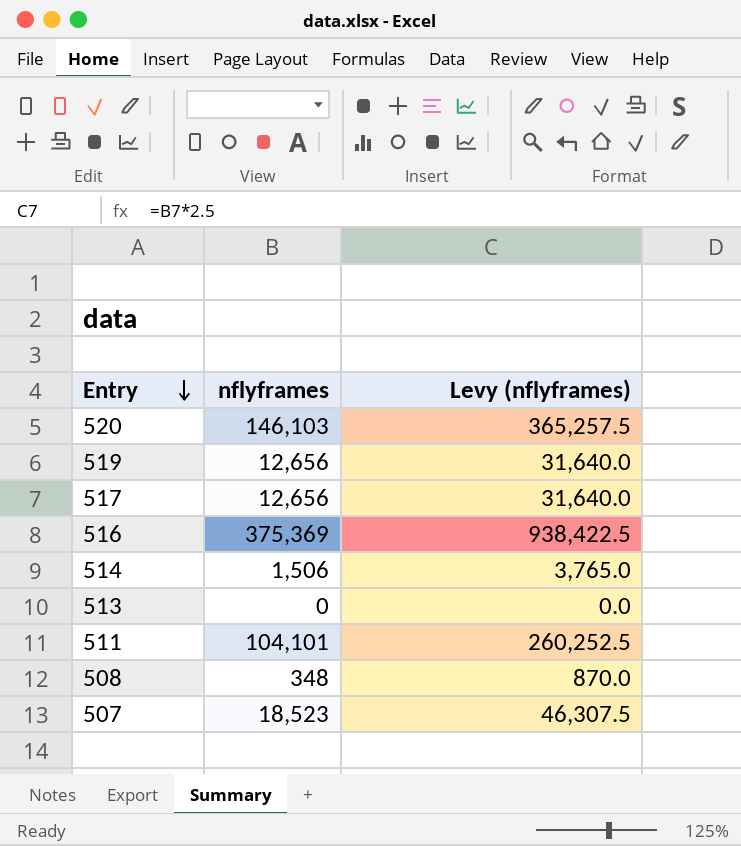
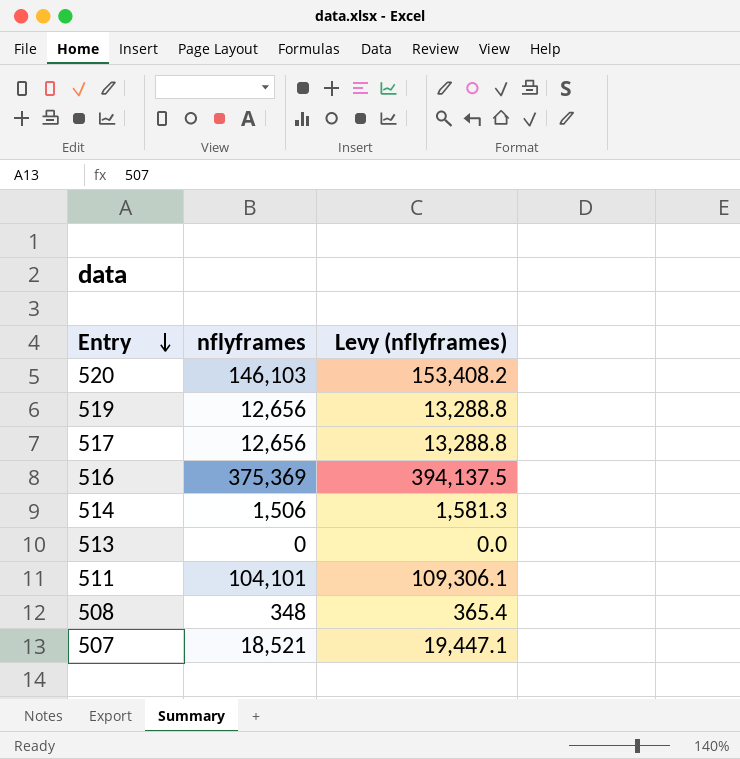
column Levy (nflyframes) | formula: [nflyframes] * 2.5 -> [nflyframes] * 1.05
507 | nflyframes: 18,523 -> 18,521

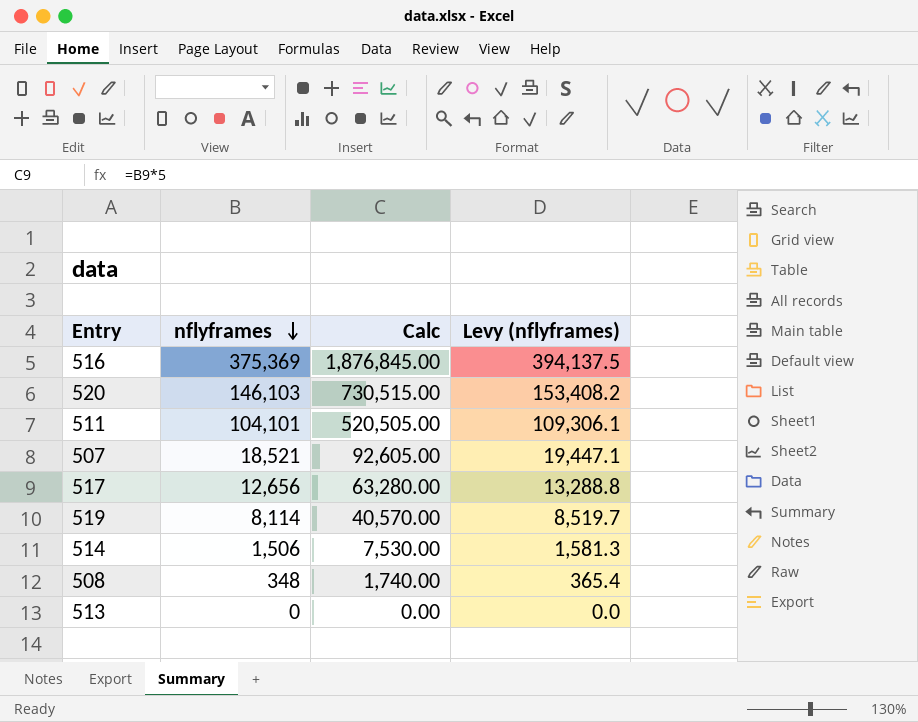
row order: Entry descending -> nflyframes descending
column Calc | formula: none -> [nflyframes] * 5
519 | nflyframes: 12,656 -> 8,114
519 | Levy (nflyframes): 13,288.8 -> 8,519.7

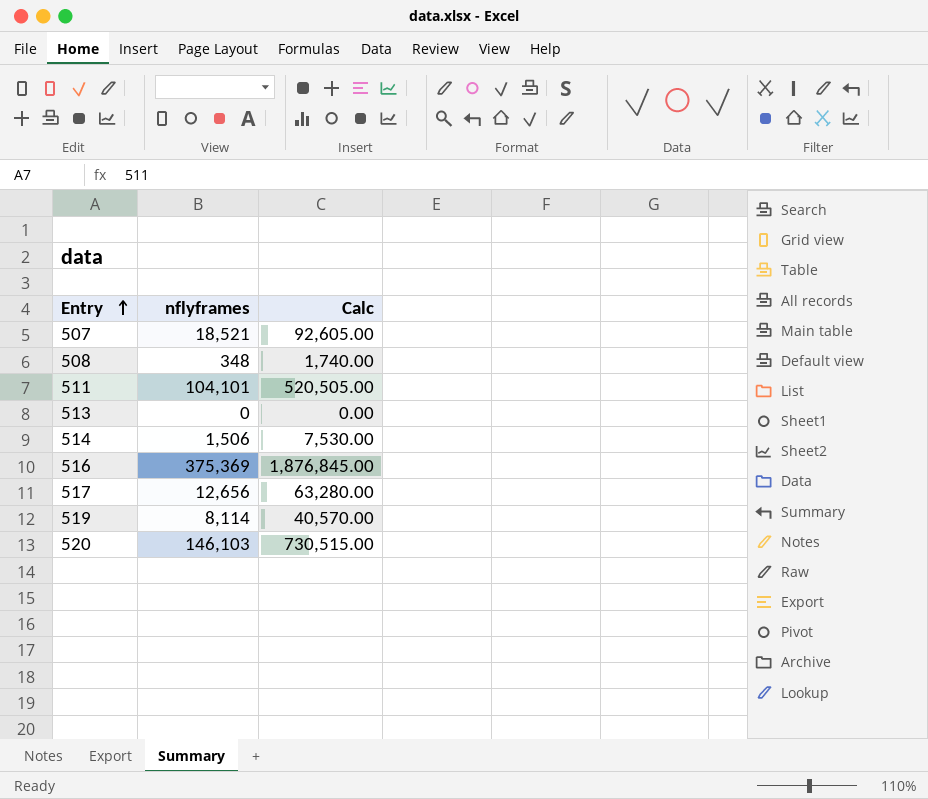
row order: nflyframes descending -> Entry ascending
column Levy (nflyframes) | formula: [nflyframes] * 1.05 -> none

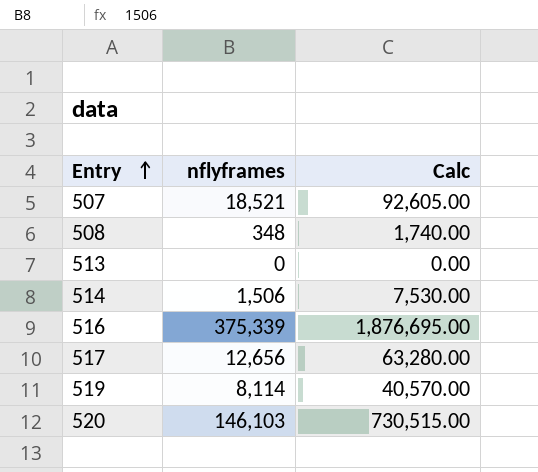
row 511: 104,101 | 520,505.00 -> none
516 | nflyframes: 375,369 -> 375,339
516 | Calc: 1,876,845.00 -> 1,876,695.00

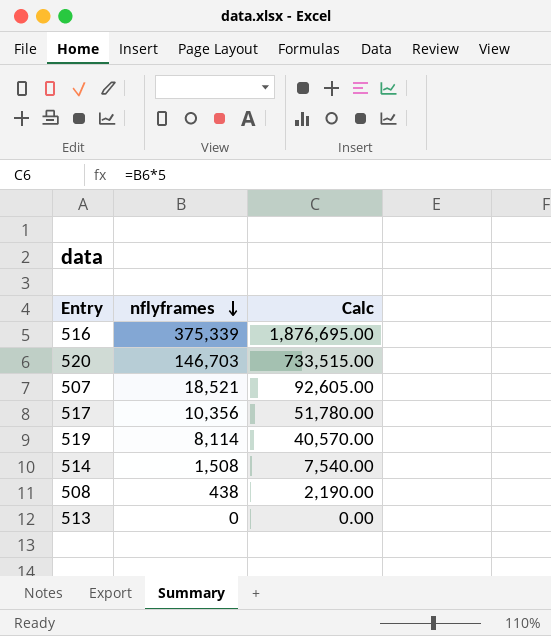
row order: Entry ascending -> nflyframes descending
520 | nflyframes: 146,103 -> 146,703
520 | Calc: 730,515.00 -> 733,515.00
517 | nflyframes: 12,656 -> 10,356
517 | Calc: 63,280.00 -> 51,780.00
514 | nflyframes: 1,506 -> 1,508
514 | Calc: 7,530.00 -> 7,540.00
508 | nflyframes: 348 -> 438
508 | Calc: 1,740.00 -> 2,190.00

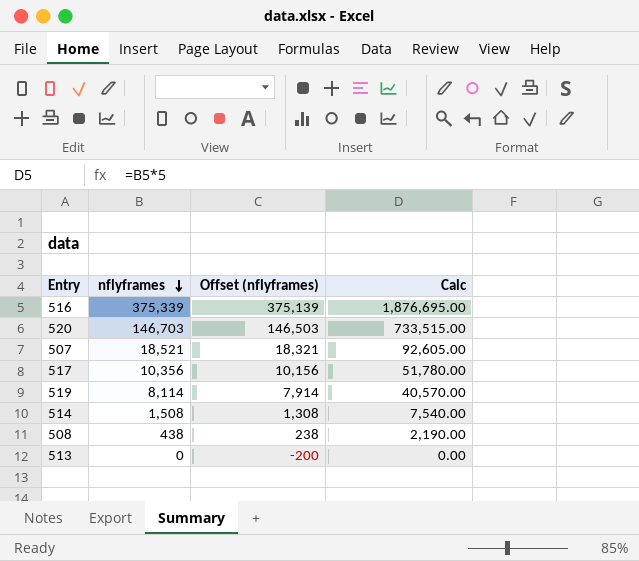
column Offset (nflyframes) | formula: none -> [nflyframes] - 200

